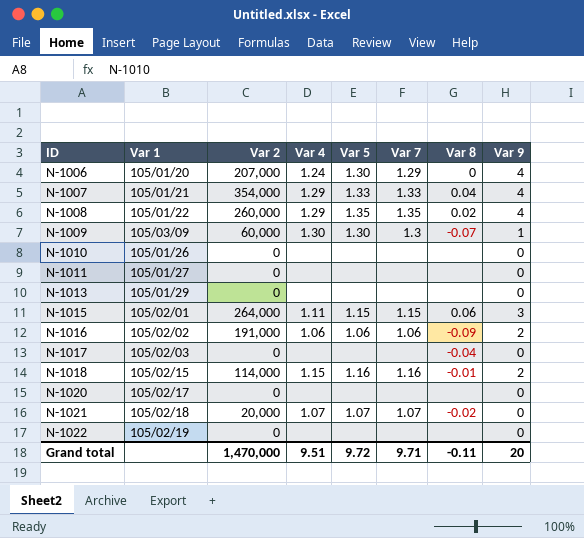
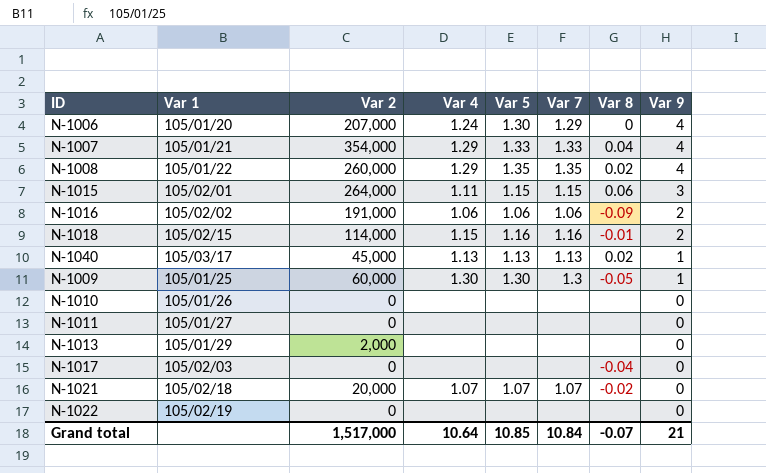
row order: ID ascending -> Var 9 descending
row N-1020: 105/02/17 | 0 | none | none | none | none | 0 -> none
row N-1040: none -> 105/03/17 | 45,000 | 1.13 | 1.13 | 1.13 | 0.02 | 1
N-1009 | Var 1: 105/03/09 -> 105/01/25
N-1009 | Var 8: -0.07 -> -0.05
N-1013 | Var 2: 0 -> 2,000
Grand total | Var 2: 1,470,000 -> 1,517,000
Grand total | Var 4: 9.51 -> 10.64
Grand total | Var 5: 9.72 -> 10.85
Grand total | Var 7: 9.71 -> 10.84
Grand total | Var 8: -0.11 -> -0.07
Grand total | Var 9: 20 -> 21

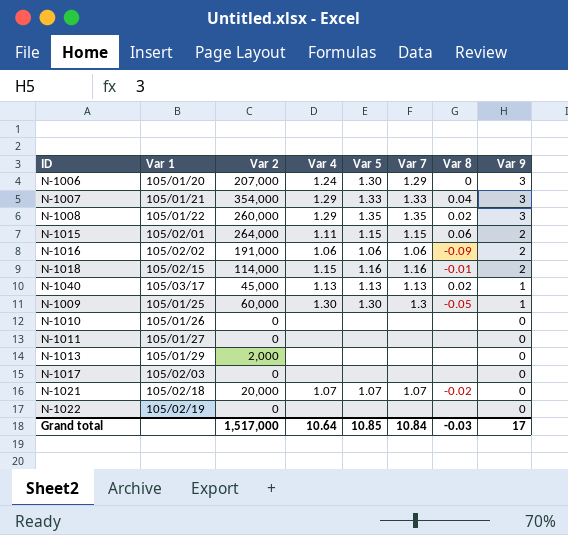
N-1006 | Var 9: 4 -> 3
N-1007 | Var 9: 4 -> 3
N-1008 | Var 9: 4 -> 3
N-1015 | Var 9: 3 -> 2
N-1017 | Var 8: -0.04 -> none
Grand total | Var 8: -0.07 -> -0.03
Grand total | Var 9: 21 -> 17

